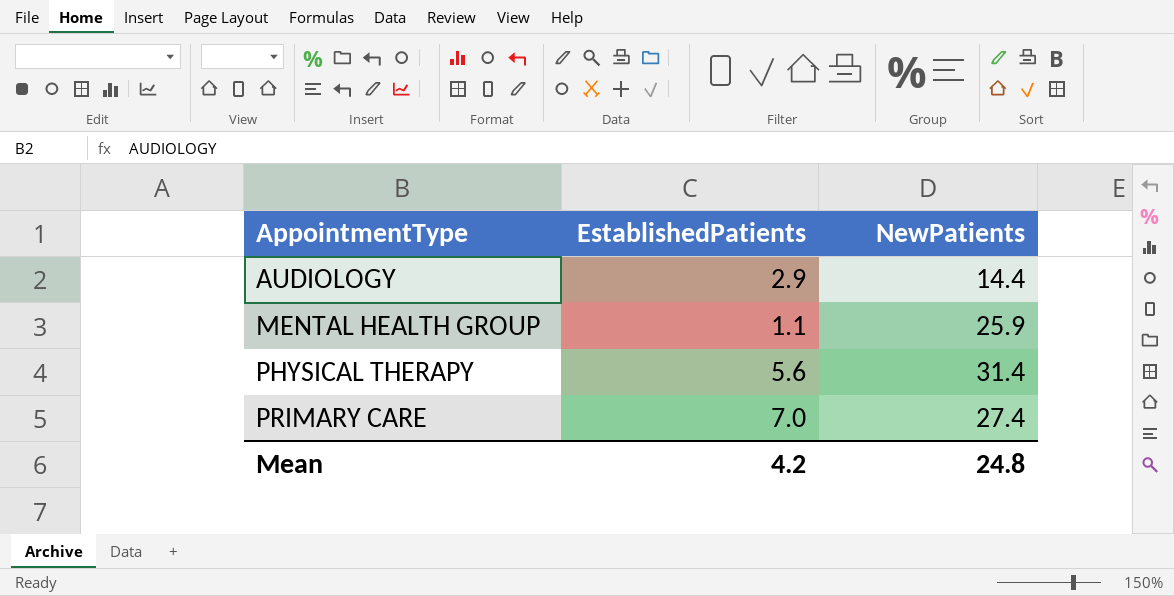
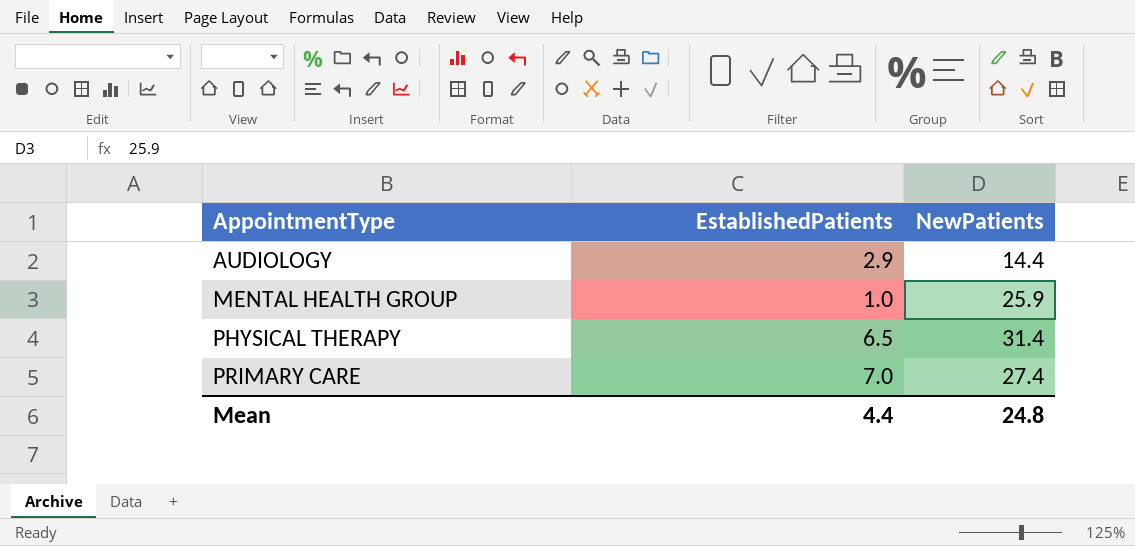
MENTAL HEALTH GROUP | EstablishedPatients: 1.1 -> 1.0
PHYSICAL THERAPY | EstablishedPatients: 5.6 -> 6.5
Mean | EstablishedPatients: 4.2 -> 4.4

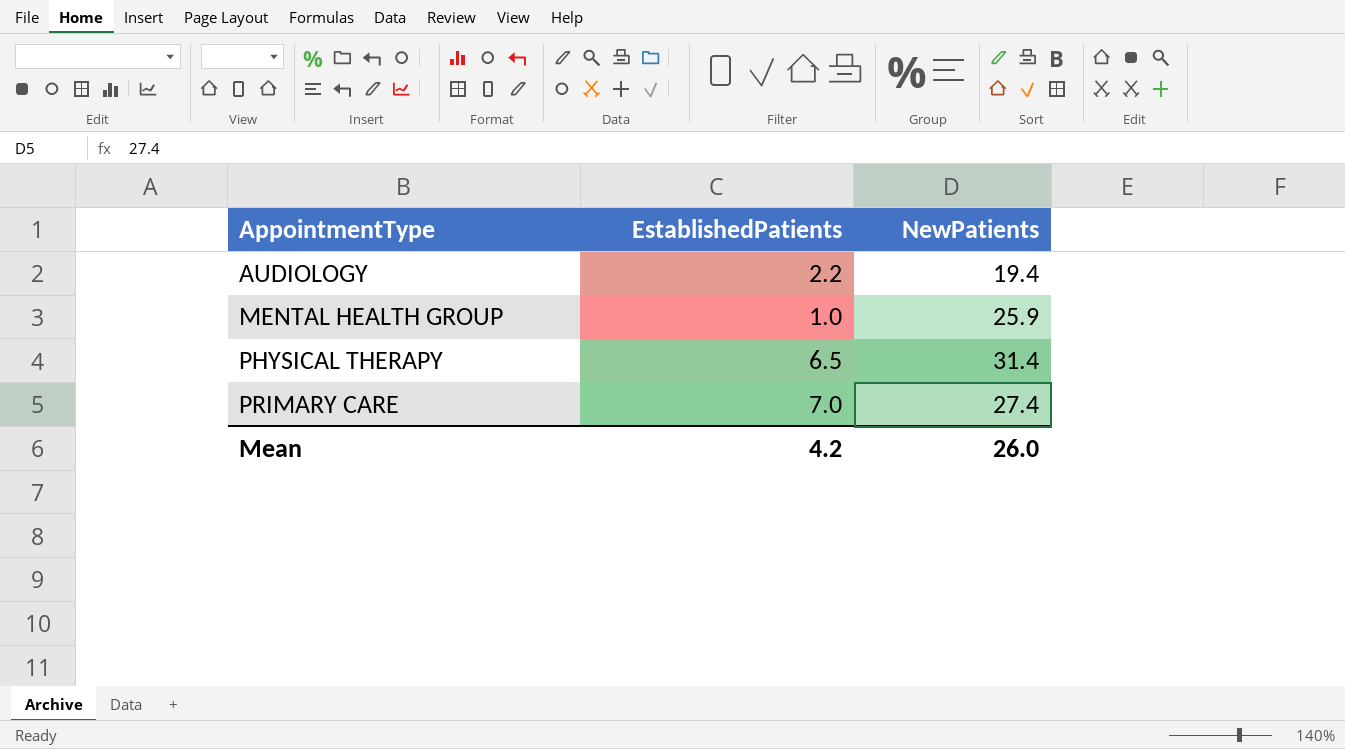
AUDIOLOGY | EstablishedPatients: 2.9 -> 2.2
AUDIOLOGY | NewPatients: 14.4 -> 19.4
Mean | EstablishedPatients: 4.4 -> 4.2
Mean | NewPatients: 24.8 -> 26.0

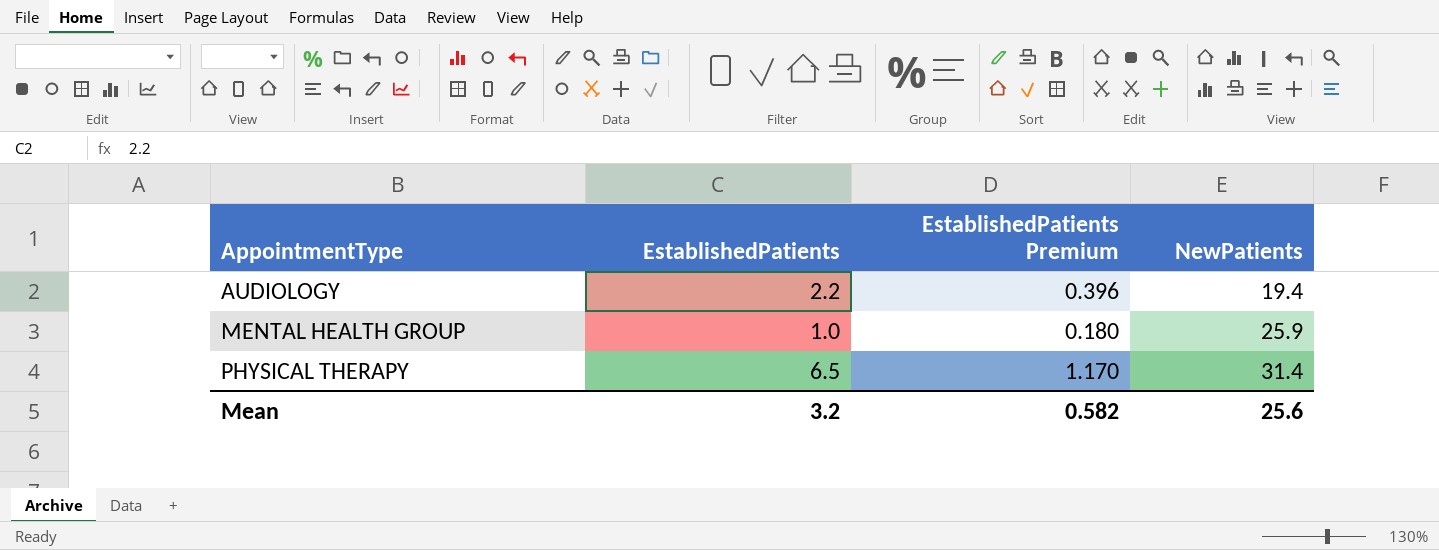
column EstablishedPatients Premium | formula: none -> [EstablishedPatients] * 0.18
row PRIMARY CARE: 7.0 | 27.4 -> none
Mean | EstablishedPatients: 4.2 -> 3.2
Mean | NewPatients: 26.0 -> 25.6

